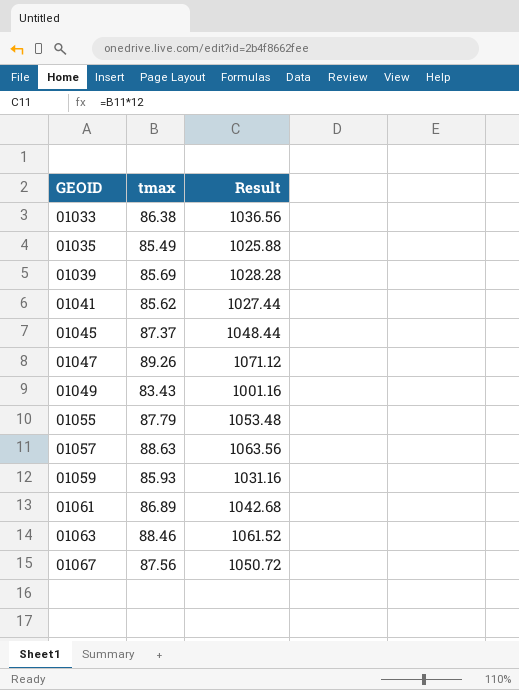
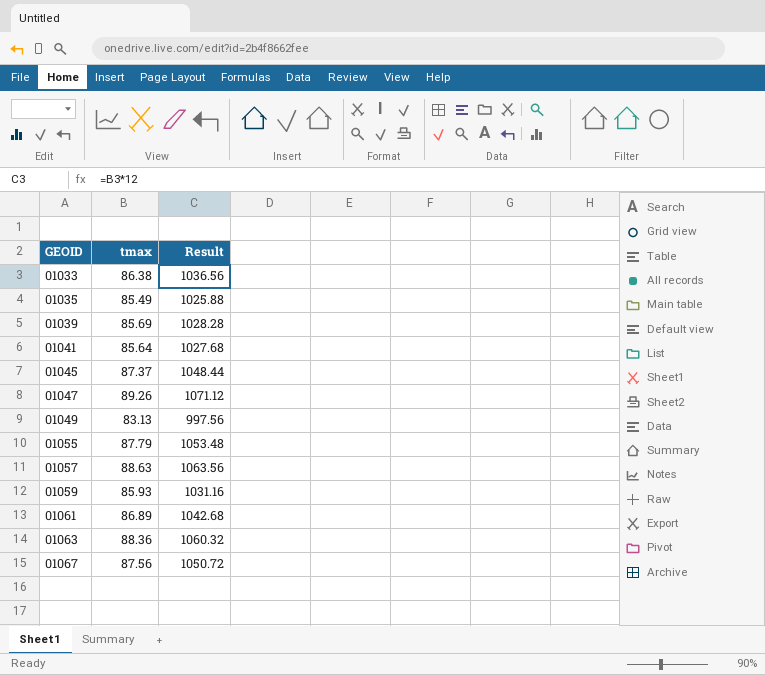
01041 | tmax: 85.62 -> 85.64
01041 | Result: 1027.44 -> 1027.68
01049 | tmax: 83.43 -> 83.13
01049 | Result: 1001.16 -> 997.56
01063 | tmax: 88.46 -> 88.36
01063 | Result: 1061.52 -> 1060.32

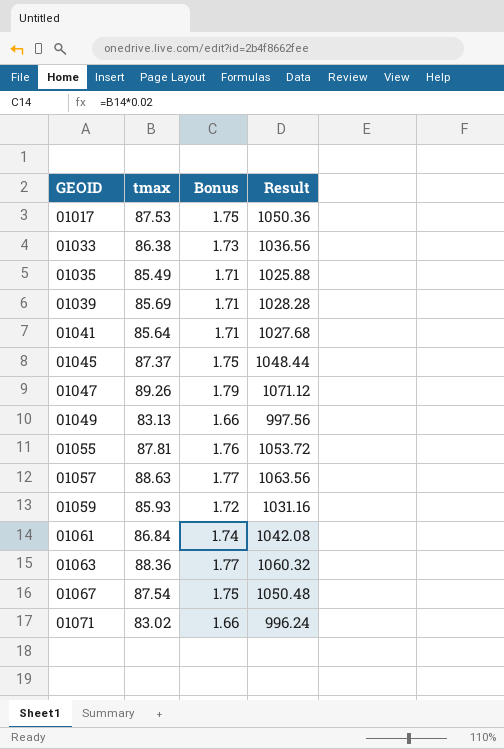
column Bonus | formula: none -> [tmax] * 0.02
row 01017: none -> 87.53 | 1.75 | 1050.36
01055 | tmax: 87.79 -> 87.81
01055 | Result: 1053.48 -> 1053.72
01061 | tmax: 86.89 -> 86.84
01061 | Result: 1042.68 -> 1042.08
01067 | tmax: 87.56 -> 87.54
01067 | Result: 1050.72 -> 1050.48
row 01071: none -> 83.02 | 1.66 | 996.24

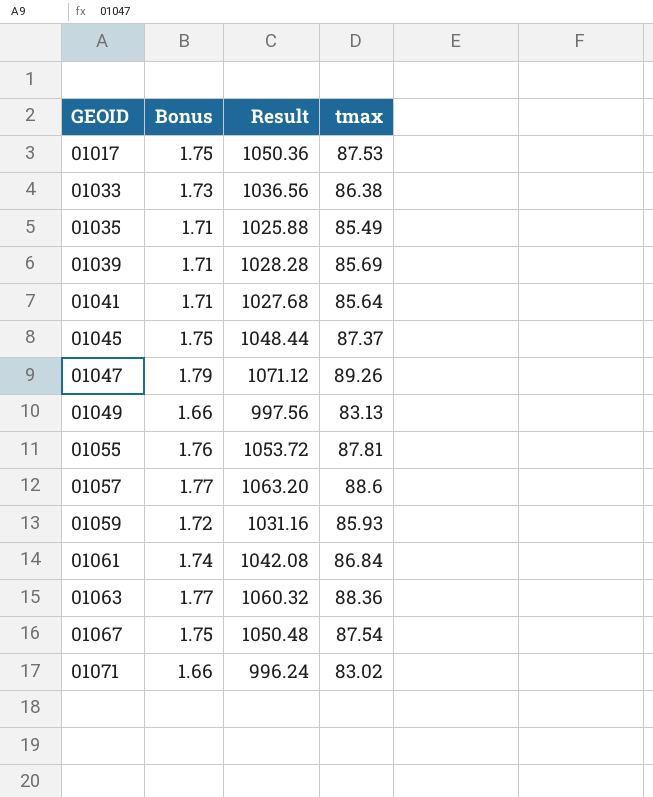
column tmax | position: 2 -> 4
01057 | Result: 1063.56 -> 1063.20
01057 | tmax: 88.63 -> 88.6

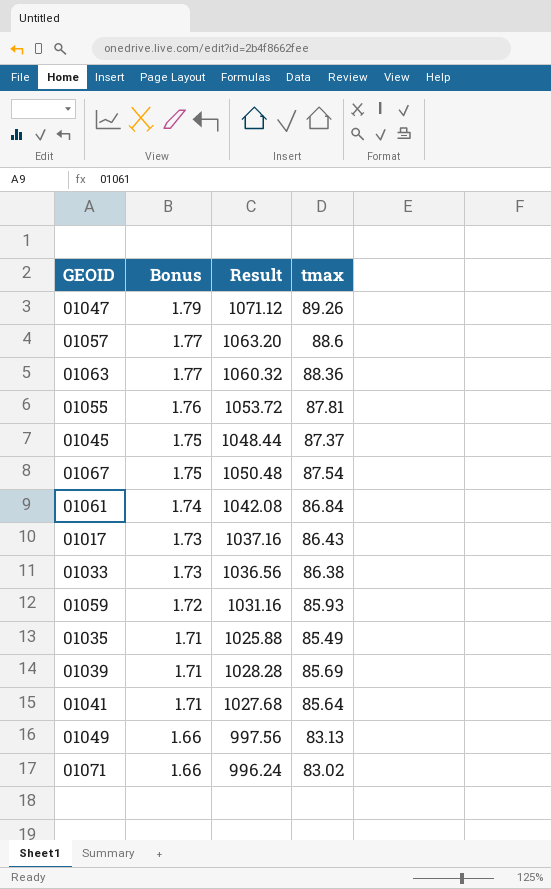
row order: GEOID ascending -> Bonus descending
01017 | Bonus: 1.75 -> 1.73
01017 | Result: 1050.36 -> 1037.16
01017 | tmax: 87.53 -> 86.43

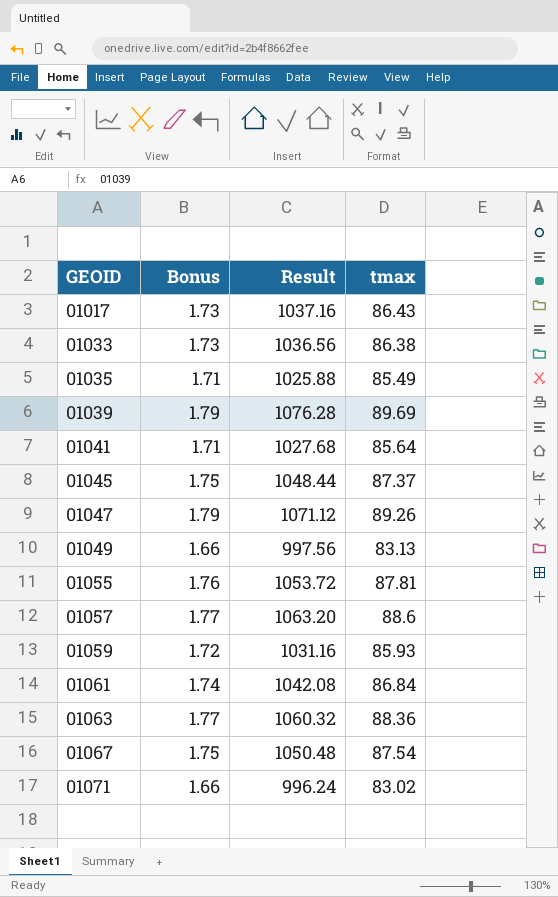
row order: Bonus descending -> GEOID ascending
01039 | Bonus: 1.71 -> 1.79
01039 | Result: 1028.28 -> 1076.28
01039 | tmax: 85.69 -> 89.69

